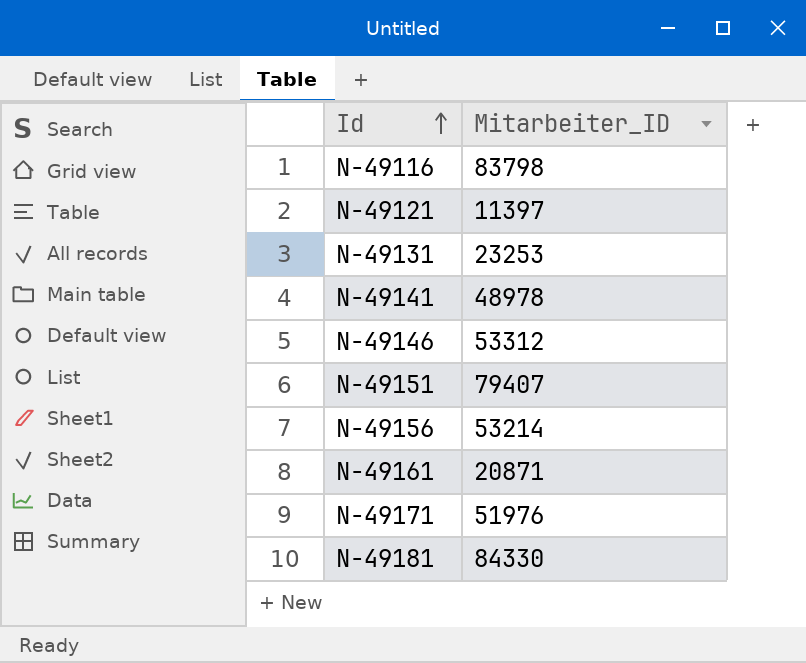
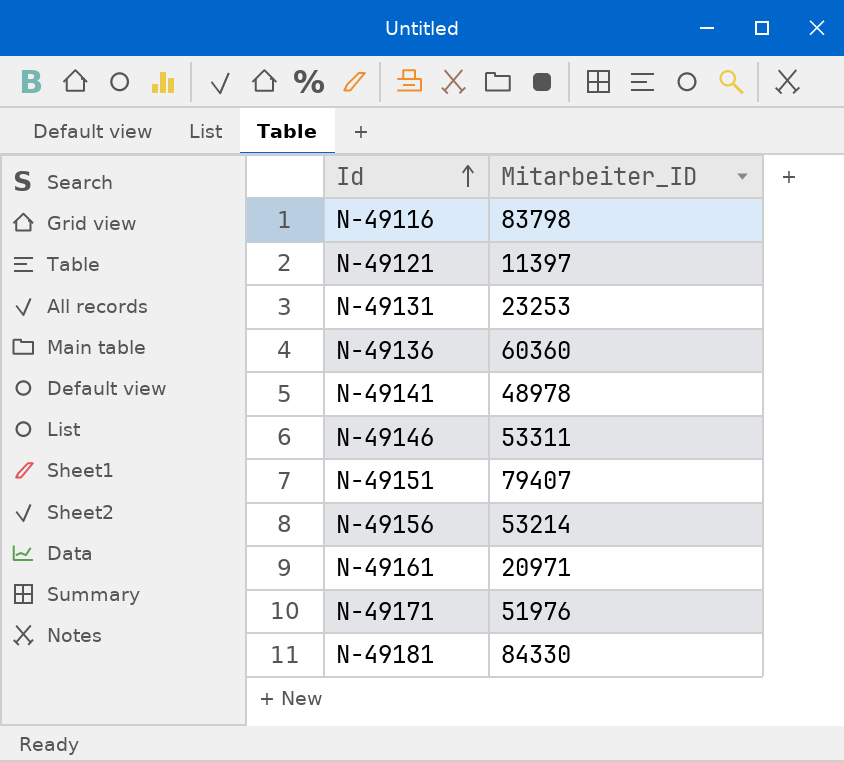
row N-49136: none -> 60360
N-49146 | Mitarbeiter_ID: 53312 -> 53311
N-49161 | Mitarbeiter_ID: 20871 -> 20971

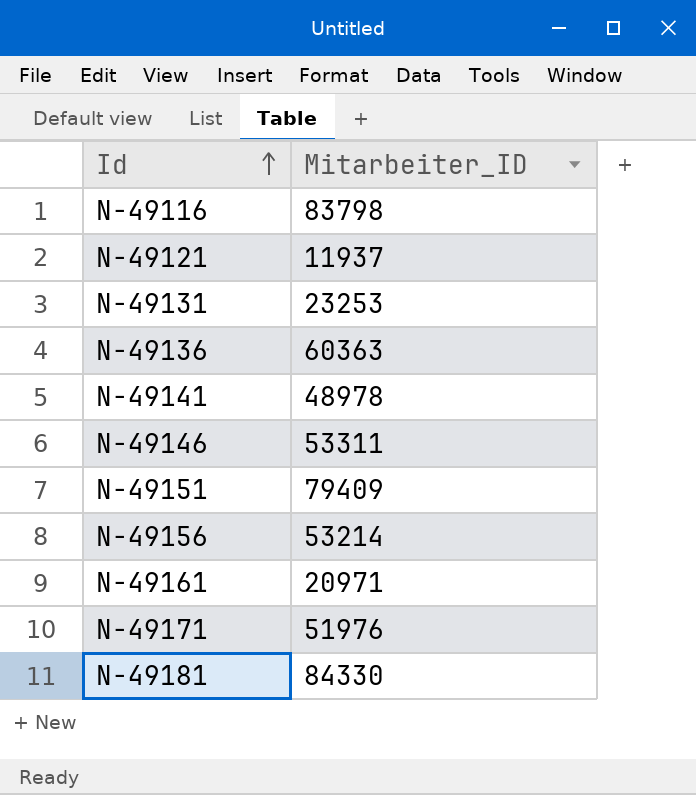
N-49121 | Mitarbeiter_ID: 11397 -> 11937
N-49136 | Mitarbeiter_ID: 60360 -> 60363
N-49151 | Mitarbeiter_ID: 79407 -> 79409

